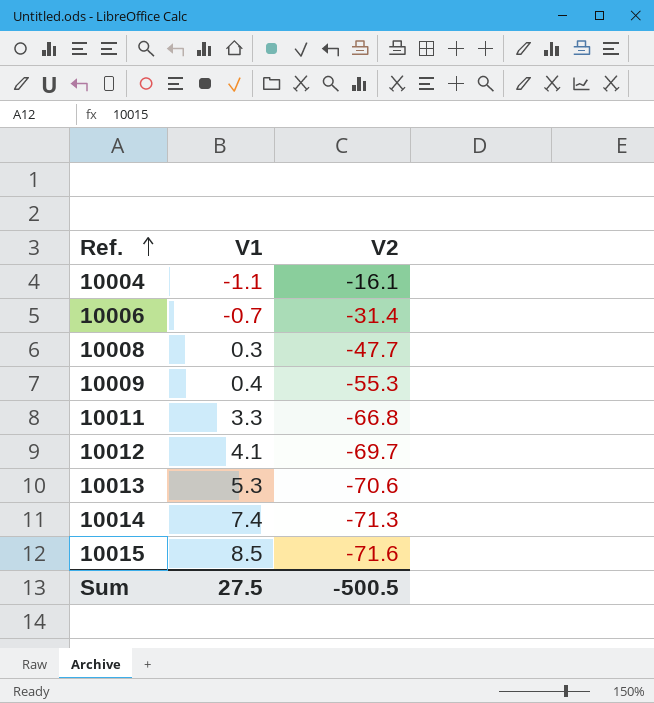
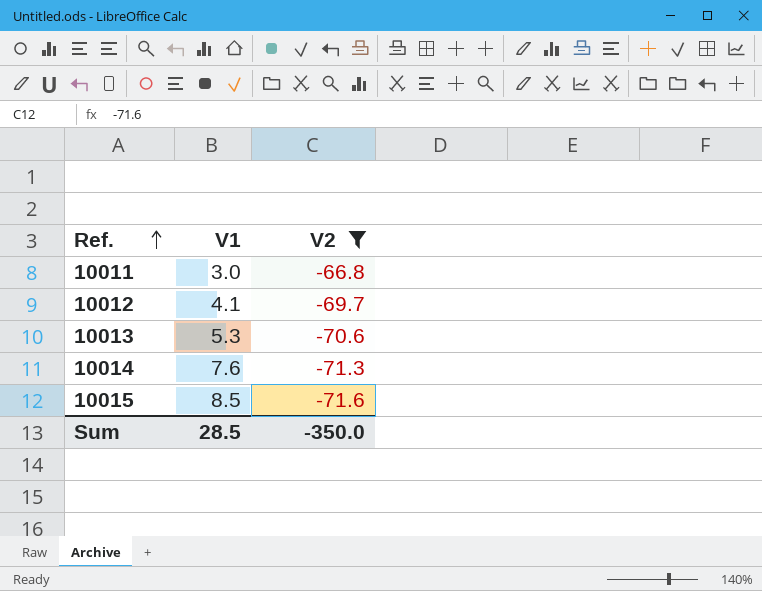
filter: none -> V2 <= -66.8
10011 | V1: 3.3 -> 3.0
10014 | V1: 7.4 -> 7.6
Sum | V1: 27.5 -> 28.5
Sum | V2: -500.5 -> -350.0

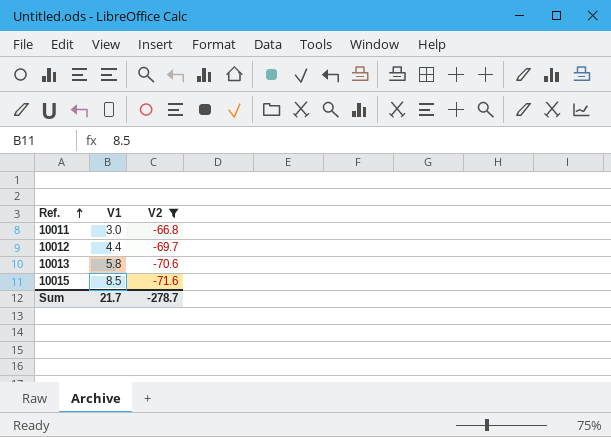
row 10014: 7.6 | -71.3 -> none
10012 | V1: 4.1 -> 4.4
10013 | V1: 5.3 -> 5.8
Sum | V1: 28.5 -> 21.7
Sum | V2: -350.0 -> -278.7

